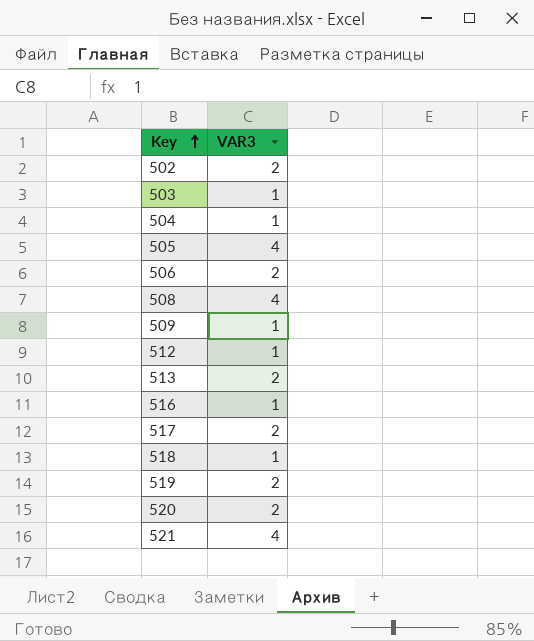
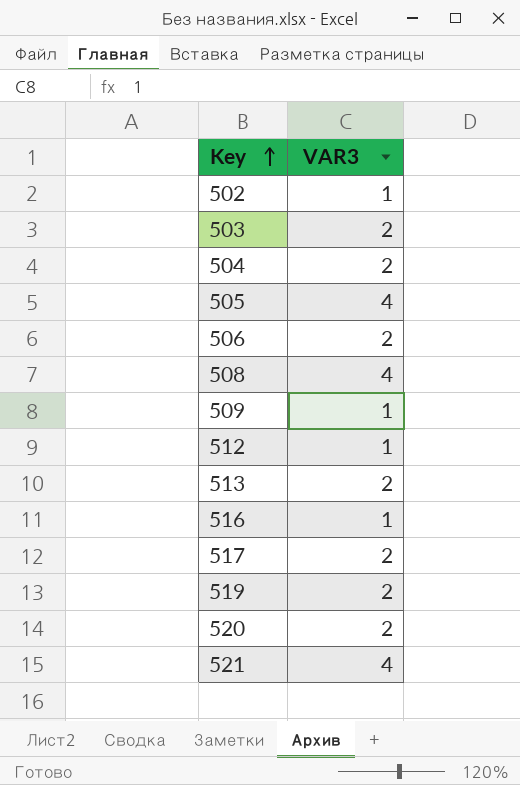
row 518: 1 -> none
502 | VAR3: 2 -> 1
503 | VAR3: 1 -> 2
504 | VAR3: 1 -> 2

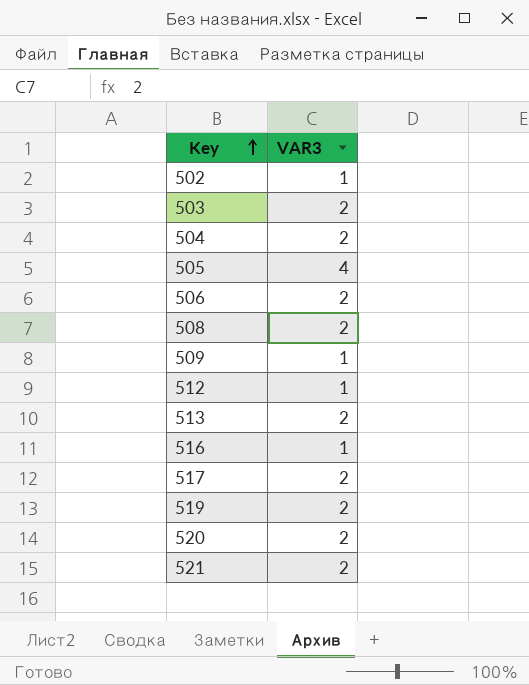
508 | VAR3: 4 -> 2
521 | VAR3: 4 -> 2

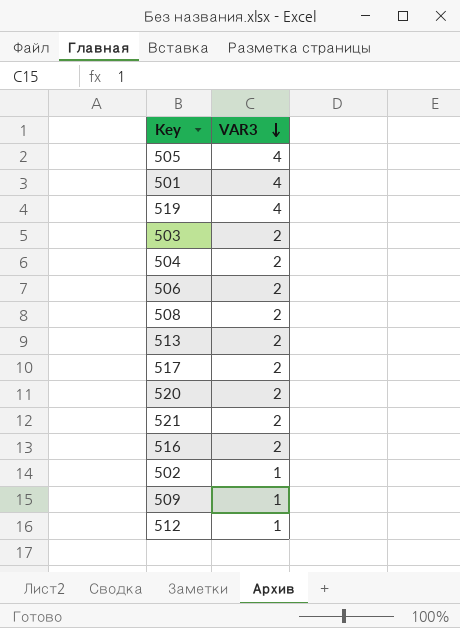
row order: Key ascending -> VAR3 descending
row 501: none -> 4
519 | VAR3: 2 -> 4
516 | VAR3: 1 -> 2

